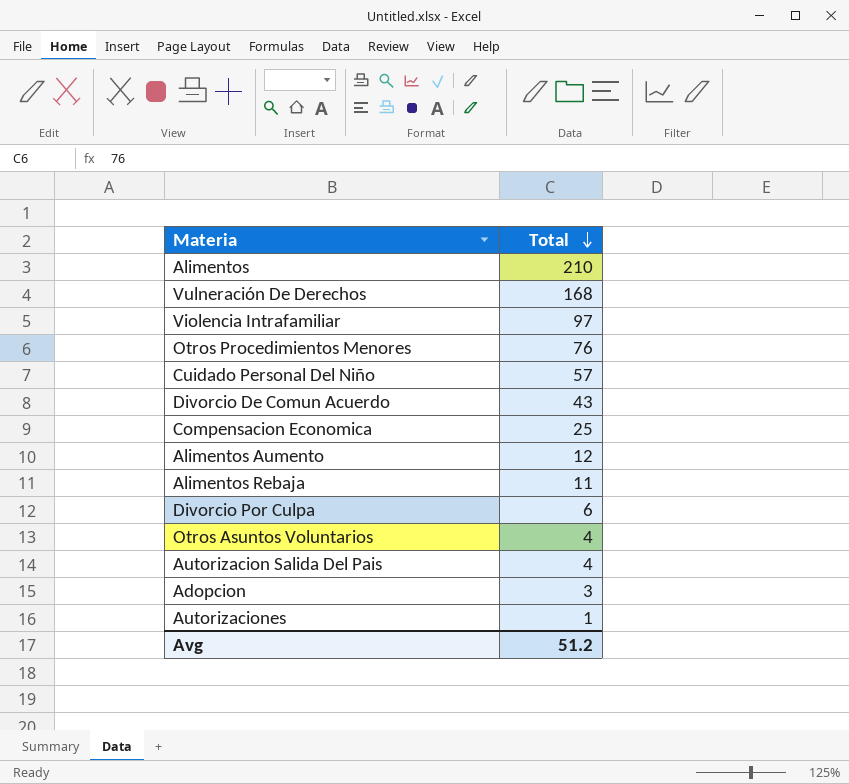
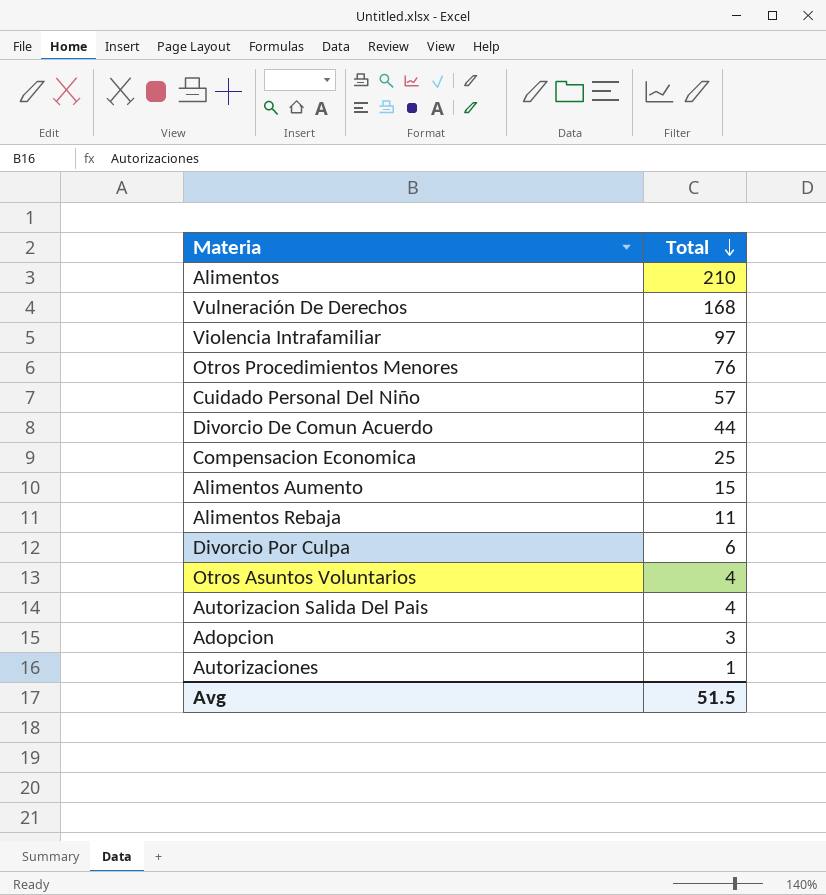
Divorcio De Comun Acuerdo | Total: 43 -> 44
Alimentos Aumento | Total: 12 -> 15
Avg | Total: 51.2 -> 51.5

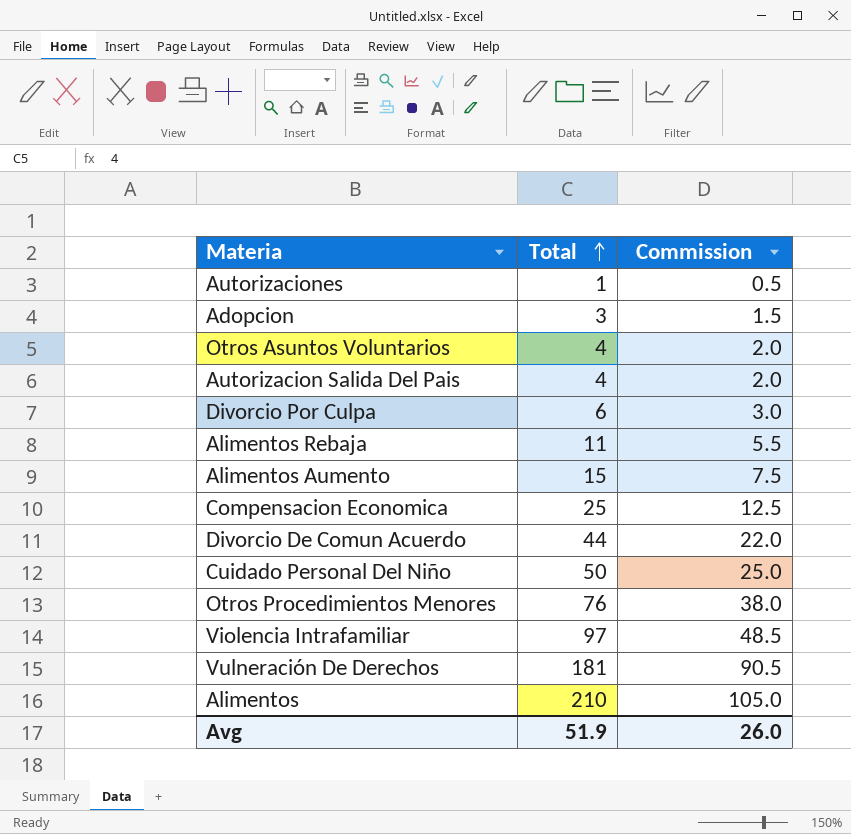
row order: Total descending -> Total ascending
column Commission | formula: none -> [Total] * 0.5
Cuidado Personal Del Niño | Total: 57 -> 50
Vulneración De Derechos | Total: 168 -> 181
Avg | Total: 51.5 -> 51.9

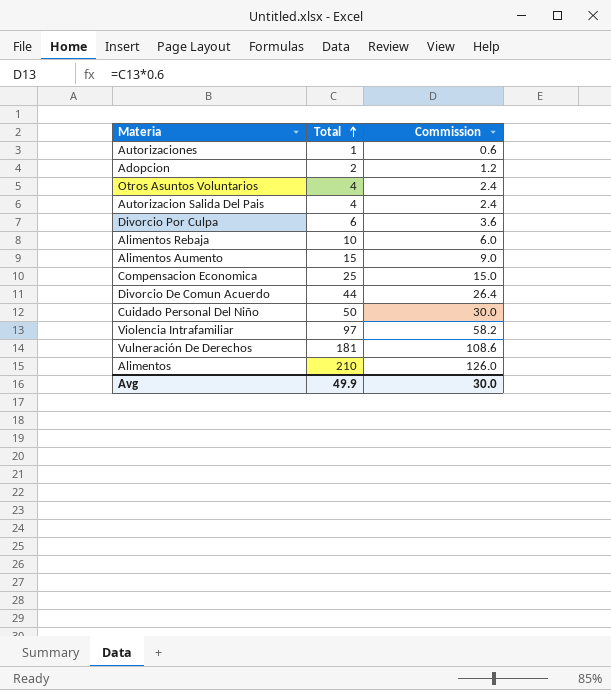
column Commission | formula: [Total] * 0.5 -> [Total] * 0.6
row Otros Procedimientos Menores: 76 | 38.0 -> none
Adopcion | Total: 3 -> 2
Alimentos Rebaja | Total: 11 -> 10
Avg | Total: 51.9 -> 49.9
Avg | Commission: 26.0 -> 30.0

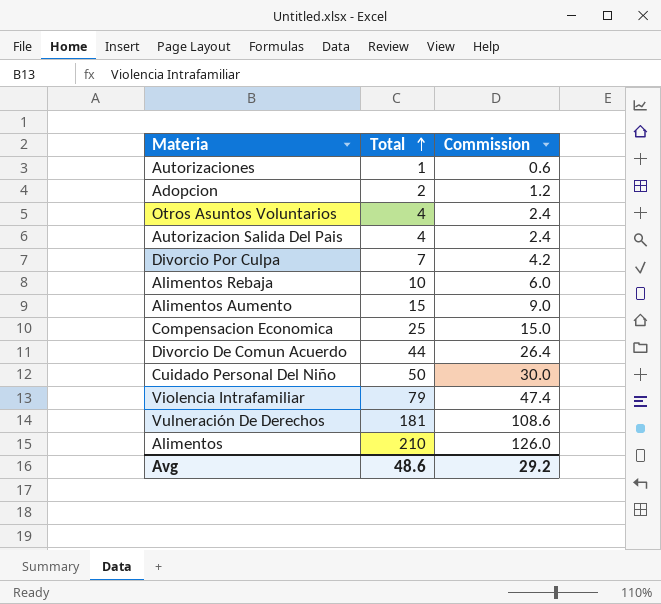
Divorcio Por Culpa | Total: 6 -> 7
Divorcio Por Culpa | Commission: 3.6 -> 4.2
Violencia Intrafamiliar | Total: 97 -> 79
Violencia Intrafamiliar | Commission: 58.2 -> 47.4
Avg | Total: 49.9 -> 48.6
Avg | Commission: 30.0 -> 29.2

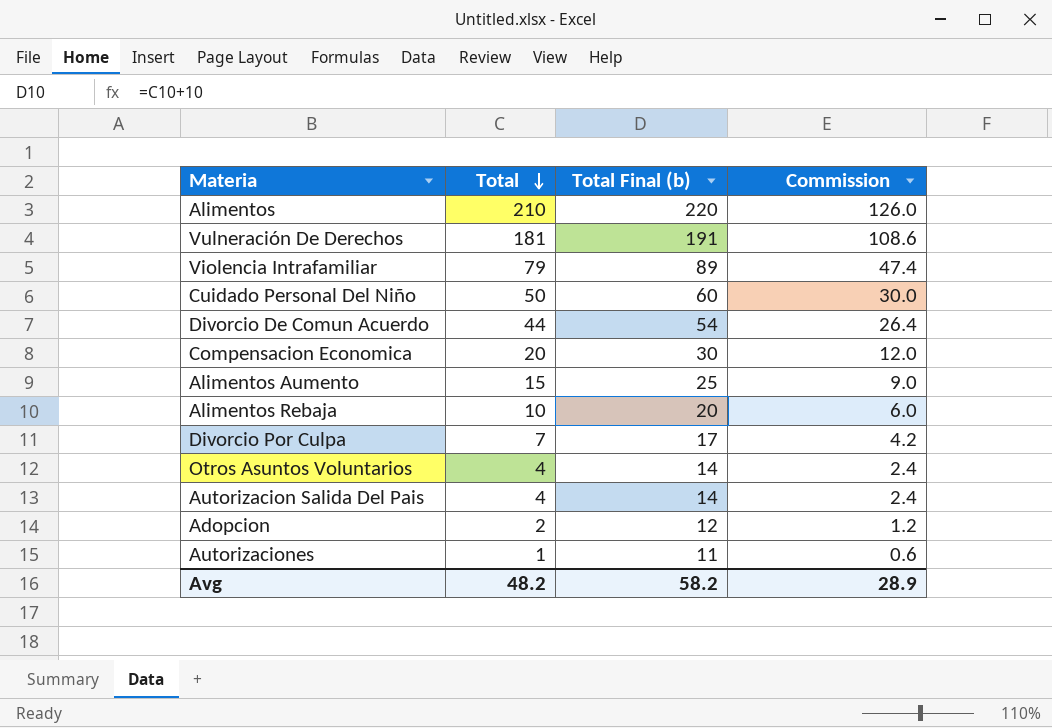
row order: Total ascending -> Total descending
column Total Final (b) | formula: none -> [Total] + 10
Compensacion Economica | Total: 25 -> 20
Compensacion Economica | Commission: 15.0 -> 12.0
Avg | Total: 48.6 -> 48.2
Avg | Commission: 29.2 -> 28.9

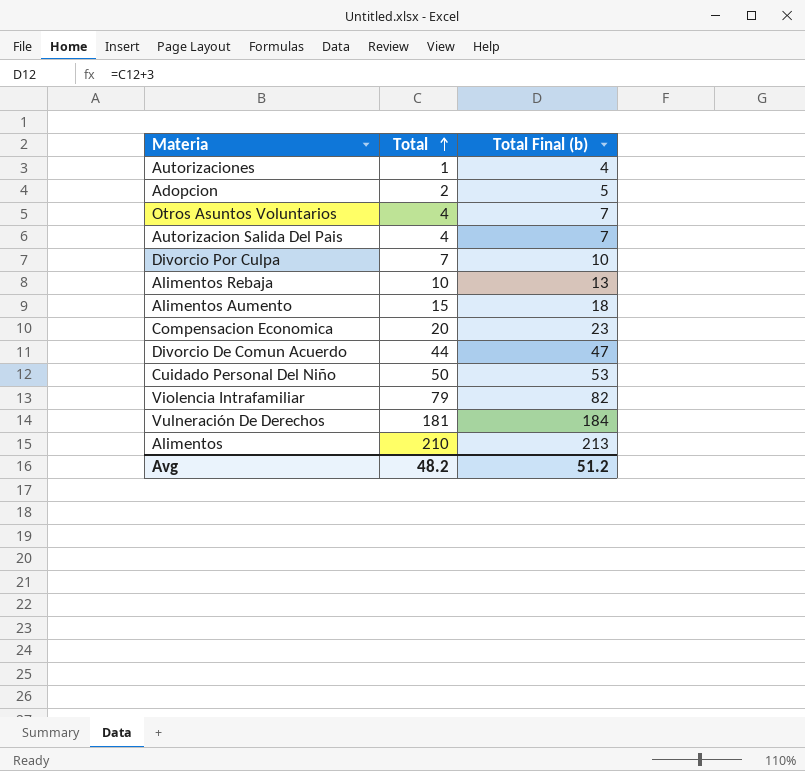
row order: Total descending -> Total ascending
column Commission | formula: [Total] * 0.6 -> none
column Total Final (b) | formula: [Total] + 10 -> [Total] + 3
Avg | Total Final (b): 58.2 -> 51.2

